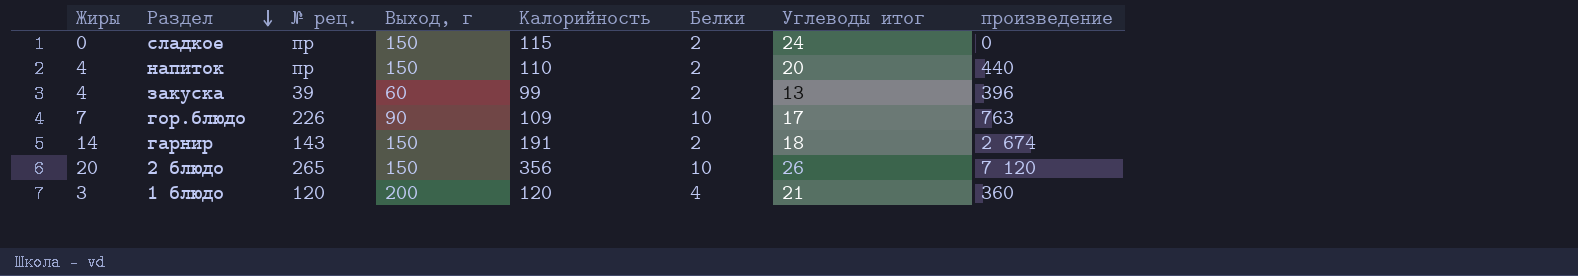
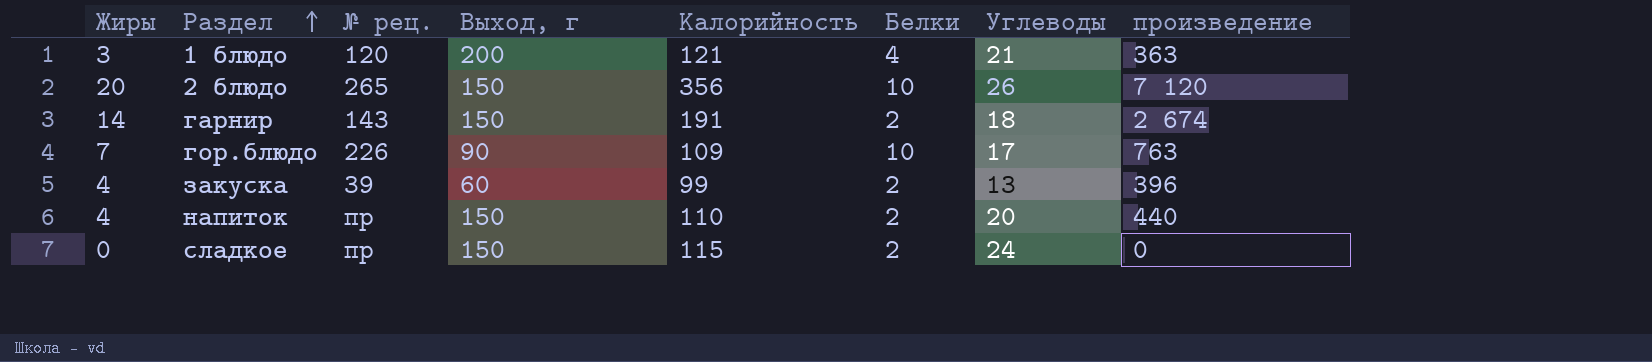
row order: Раздел descending -> Раздел ascending
column name: Углеводы итог -> Углеводы
1 блюдо | Калорийность: 120 -> 121
1 блюдо | произведение: 360 -> 363

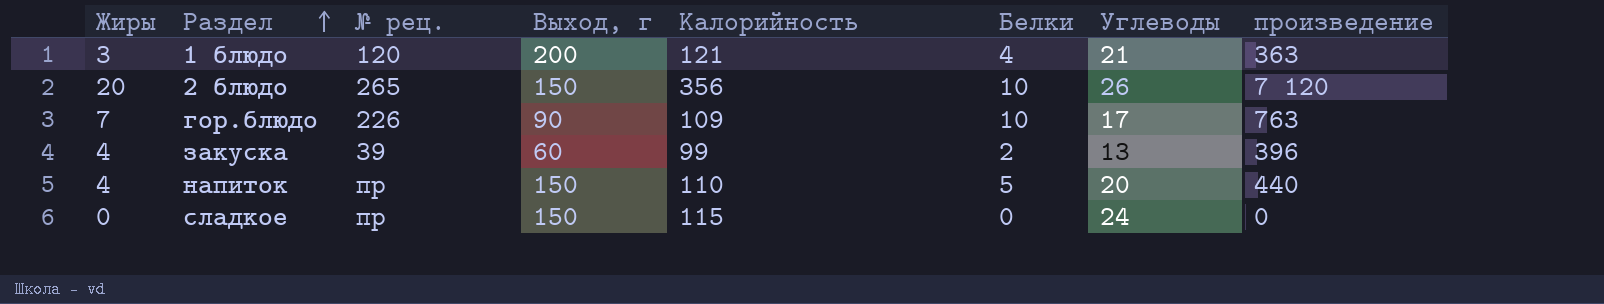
row гарнир: 14 | 143 | 150 | 191 | 2 | 18 | 2 674 -> none
напиток | Белки: 2 -> 5
сладкое | Белки: 2 -> 0

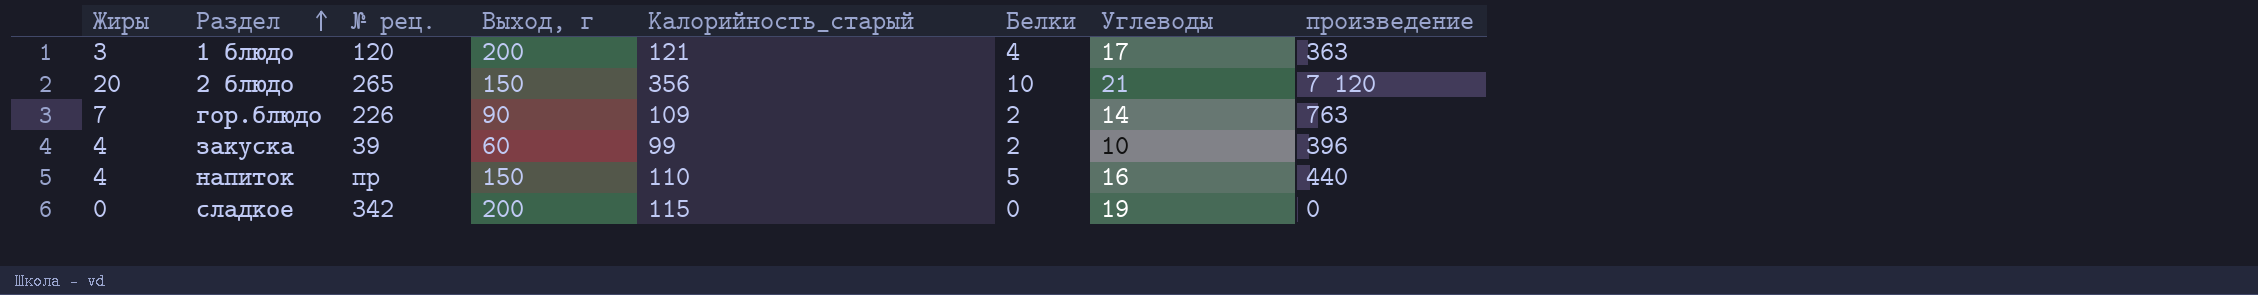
column name: Калорийность -> Калорийность_старый
1 блюдо | Углеводы: 21 -> 17
2 блюдо | Углеводы: 26 -> 21
гор.блюдо | Белки: 10 -> 2
гор.блюдо | Углеводы: 17 -> 14
закуска | Углеводы: 13 -> 10
напиток | Углеводы: 20 -> 16
сладкое | № рец.: пр -> 342
сладкое | Выход, г: 150 -> 200
сладкое | Углеводы: 24 -> 19

